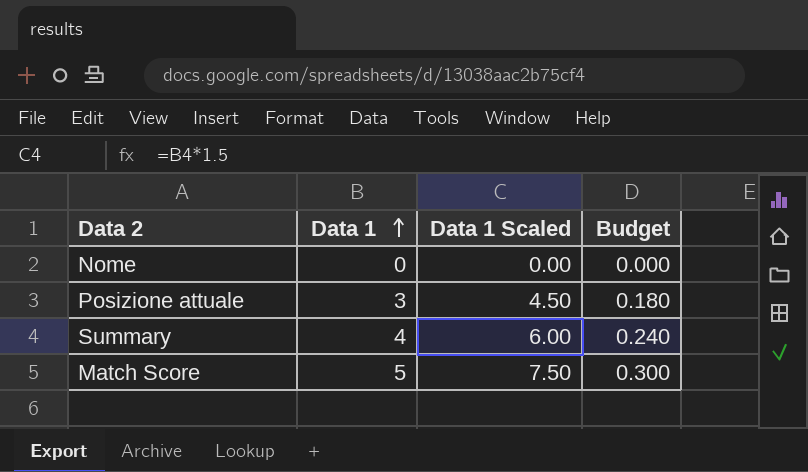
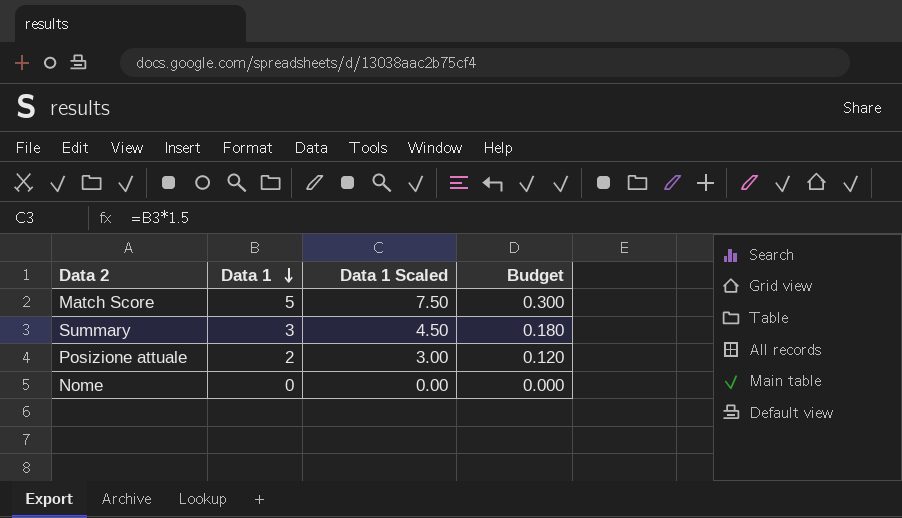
row order: Data 1 ascending -> Data 1 descending
Summary | Data 1: 4 -> 3
Summary | Data 1 Scaled: 6.00 -> 4.50
Summary | Budget: 0.240 -> 0.180
Posizione attuale | Data 1: 3 -> 2
Posizione attuale | Data 1 Scaled: 4.50 -> 3.00
Posizione attuale | Budget: 0.180 -> 0.120

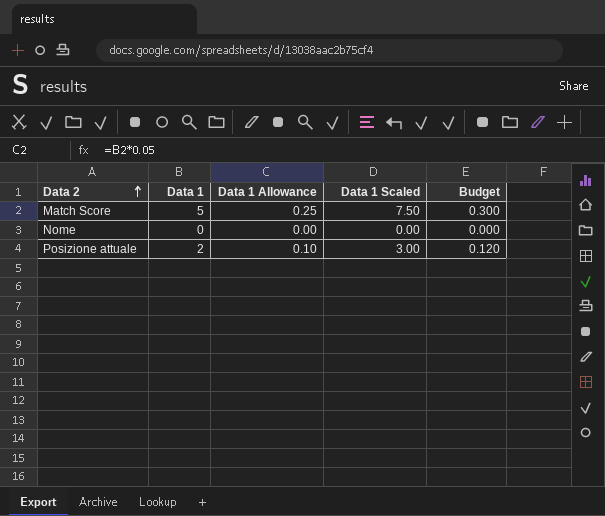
row order: Data 1 descending -> Data 2 ascending
column Data 1 Allowance | formula: none -> [Data 1] * 0.05
row Summary: 3 | 4.50 | 0.180 -> none

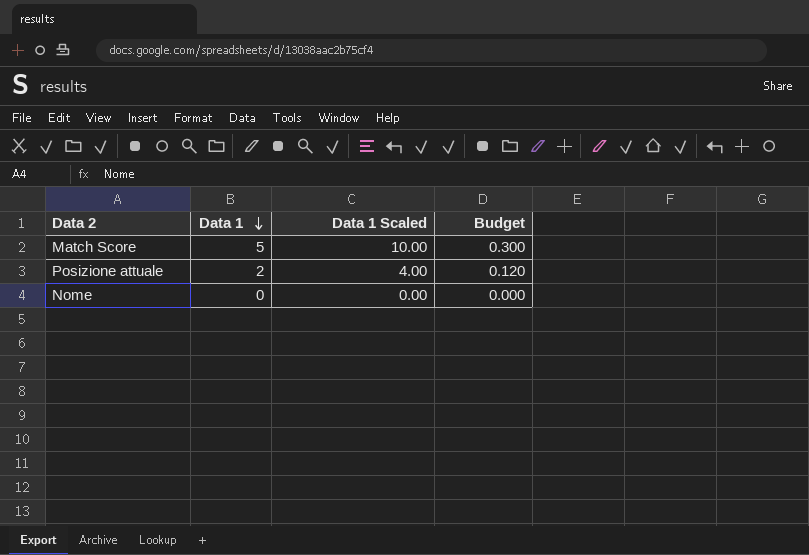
row order: Data 2 ascending -> Data 1 descending
column Data 1 Allowance | formula: [Data 1] * 0.05 -> none
column Data 1 Scaled | formula: [Data 1] * 1.5 -> [Data 1] * 2

